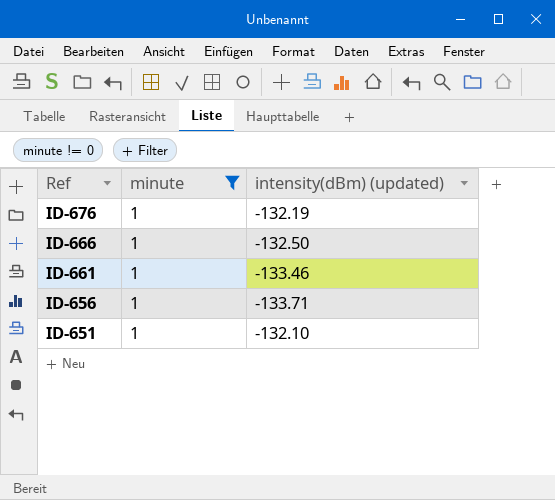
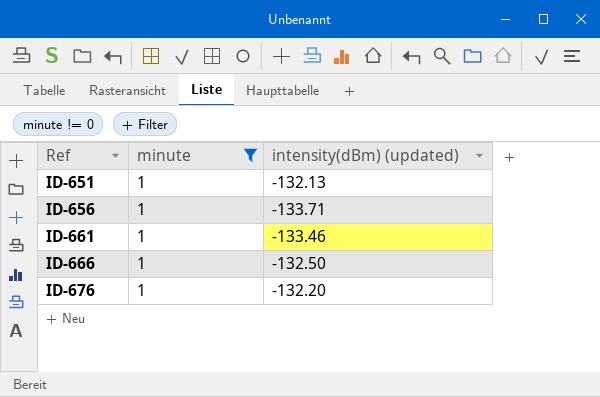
row order: Ref descending -> Ref ascending
ID-651 | intensity(dBm) (updated): -132.10 -> -132.13
ID-676 | intensity(dBm) (updated): -132.19 -> -132.20

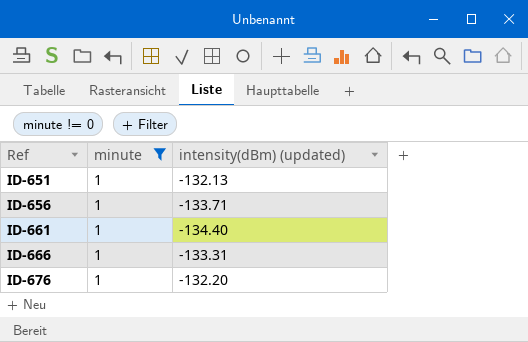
ID-661 | intensity(dBm) (updated): -133.46 -> -134.40
ID-666 | intensity(dBm) (updated): -132.50 -> -133.31

